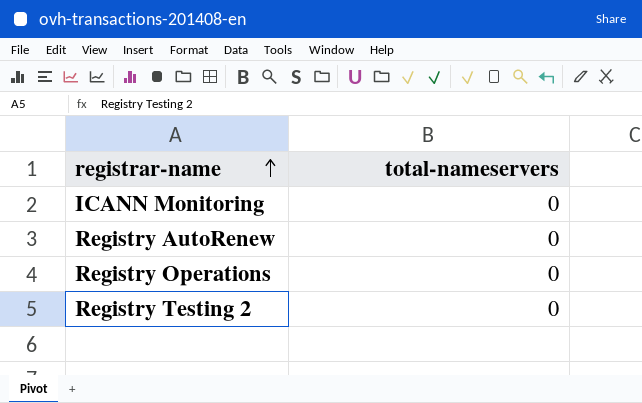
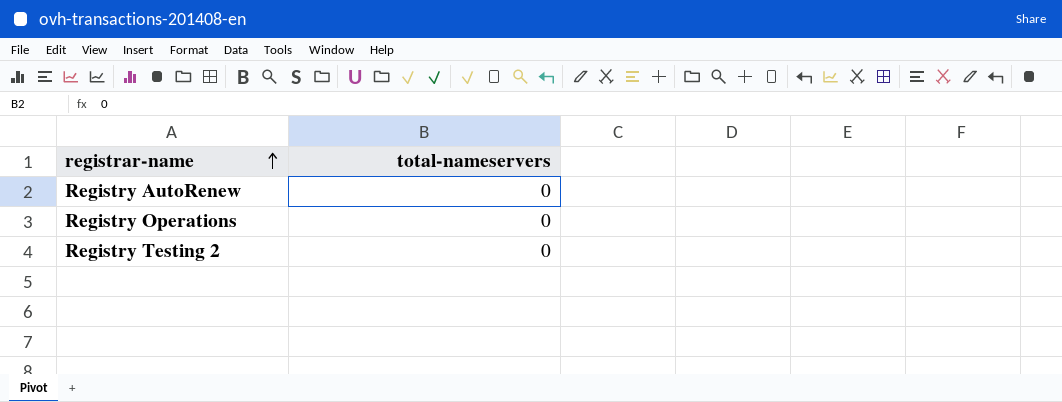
row ICANN Monitoring: 0 -> none

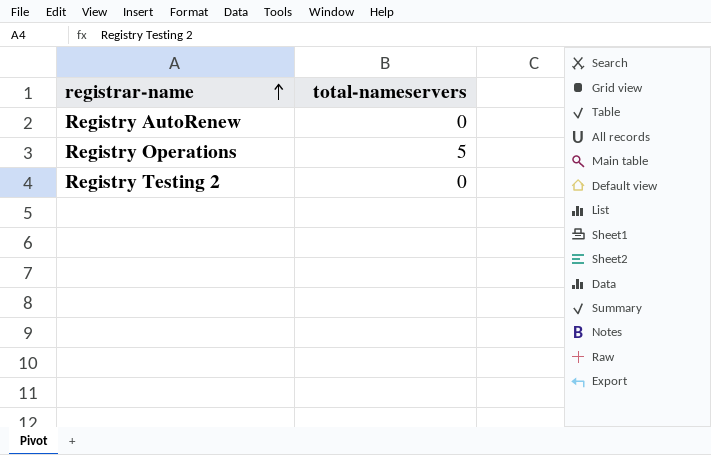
Registry Operations | total-nameservers: 0 -> 5

